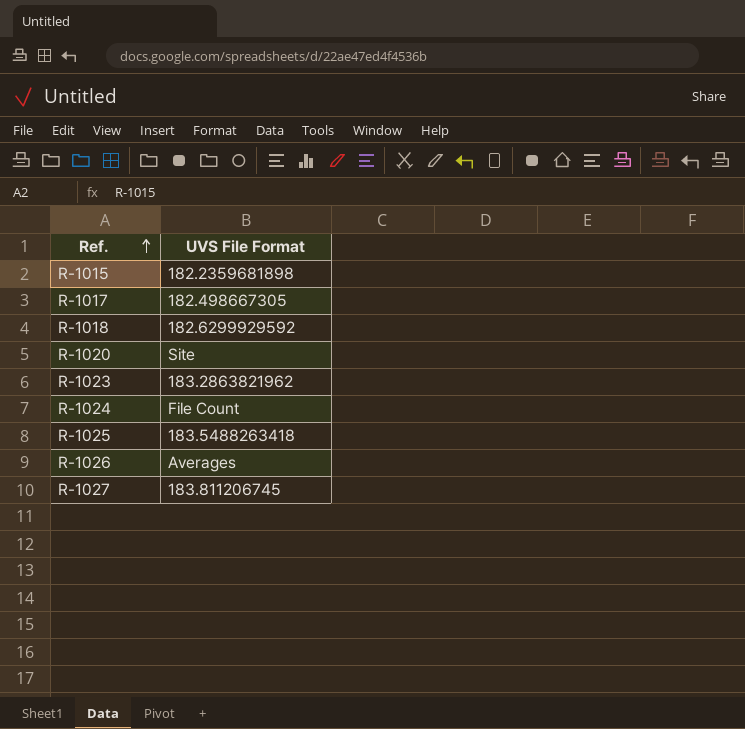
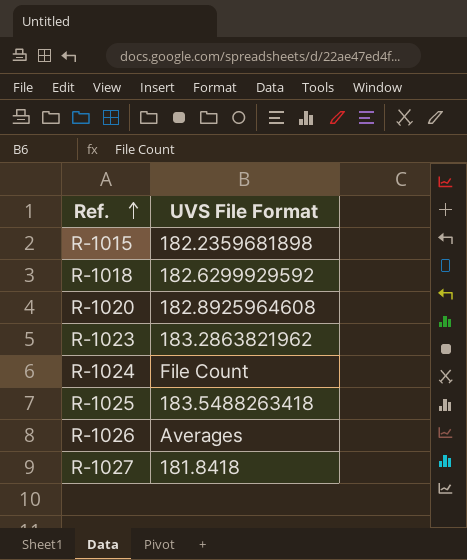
row R-1017: 182.498667305 -> none
R-1020 | UVS File Format: Site -> 182.8925964608
R-1027 | UVS File Format: 183.811206745 -> 181.8418

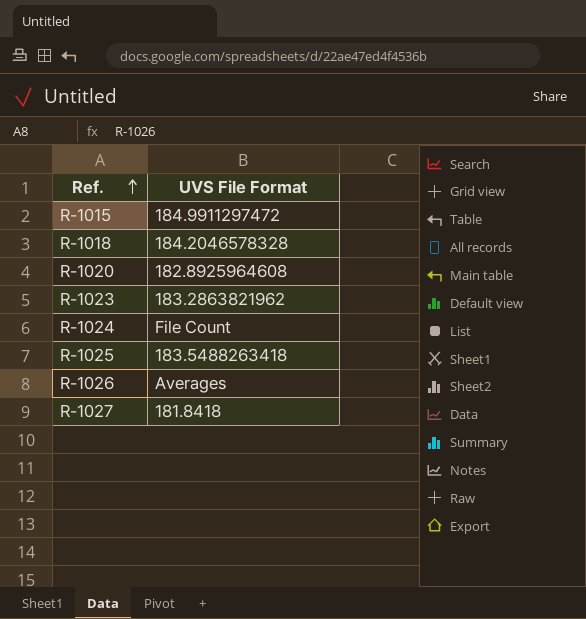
R-1015 | UVS File Format: 182.2359681898 -> 184.9911297472
R-1018 | UVS File Format: 182.6299929592 -> 184.2046578328

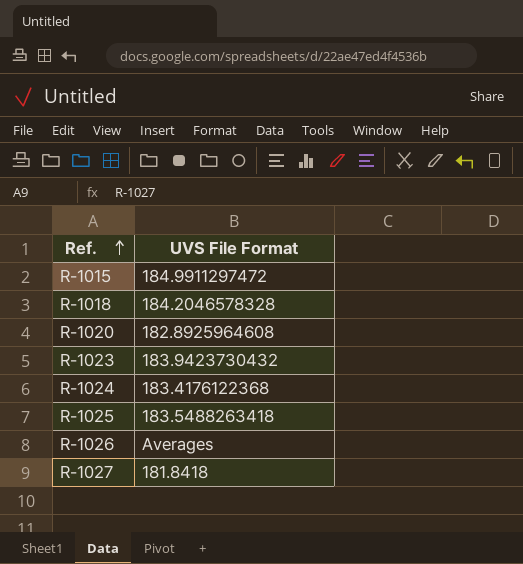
R-1023 | UVS File Format: 183.2863821962 -> 183.9423730432
R-1024 | UVS File Format: File Count -> 183.4176122368

